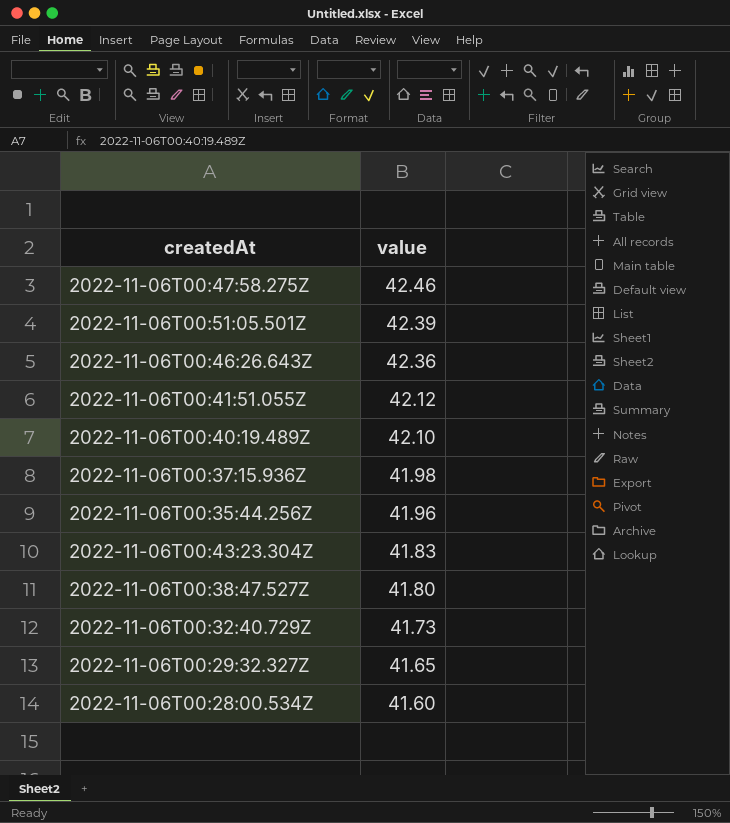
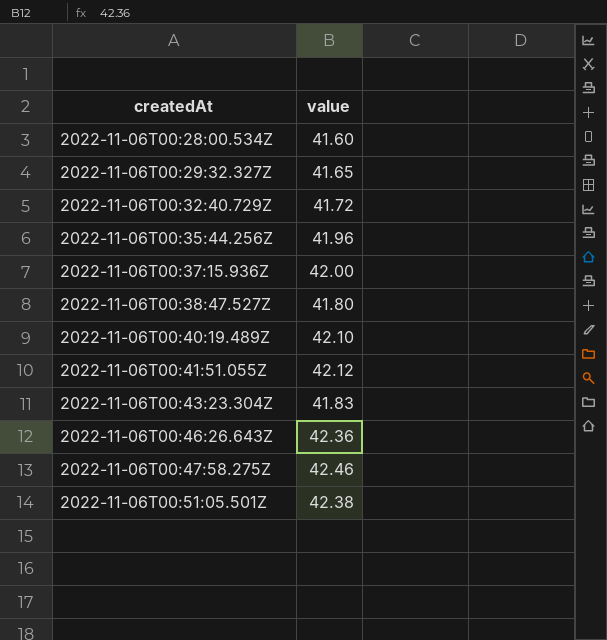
row order: value descending -> createdAt ascending
2022-11-06T00:32:40.729Z | value: 41.73 -> 41.72
2022-11-06T00:37:15.936Z | value: 41.98 -> 42.00
2022-11-06T00:51:05.501Z | value: 42.39 -> 42.38

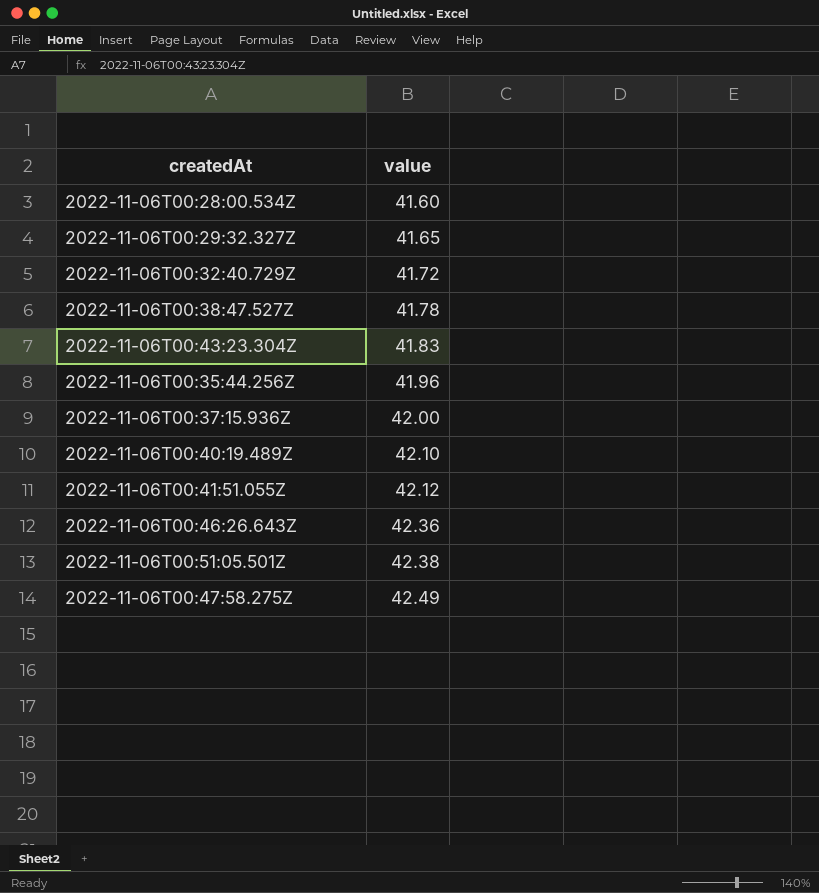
row order: createdAt ascending -> value ascending
2022-11-06T00:38:47.527Z | value: 41.80 -> 41.78
2022-11-06T00:47:58.275Z | value: 42.46 -> 42.49

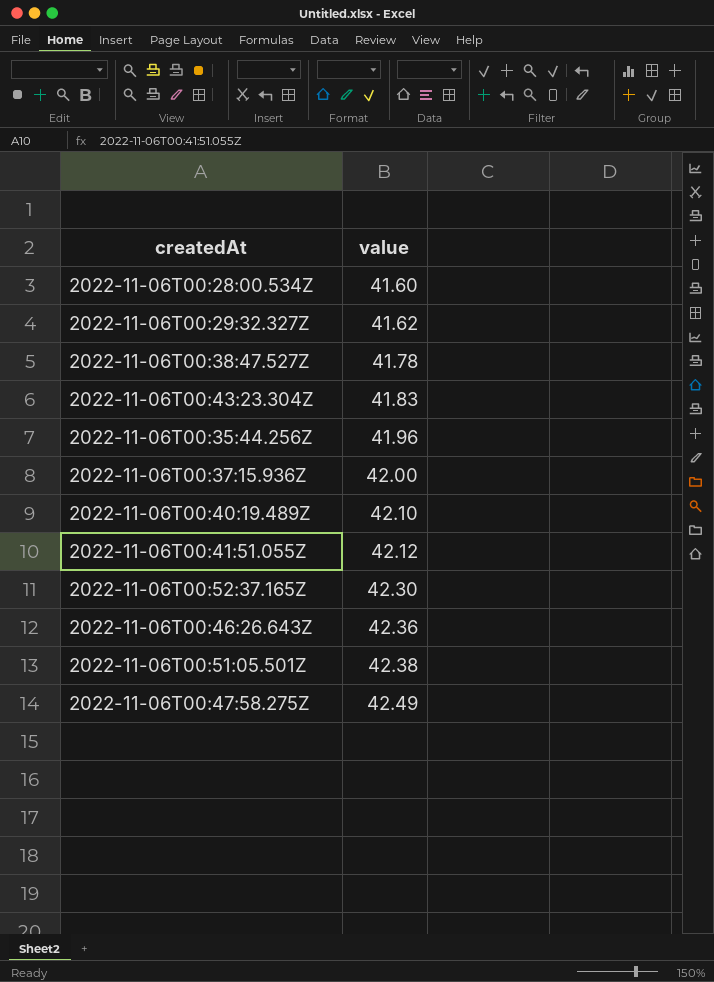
row 2022-11-06T00:32:40.729Z: 41.72 -> none
2022-11-06T00:29:32.327Z | value: 41.65 -> 41.62
row 2022-11-06T00:52:37.165Z: none -> 42.30

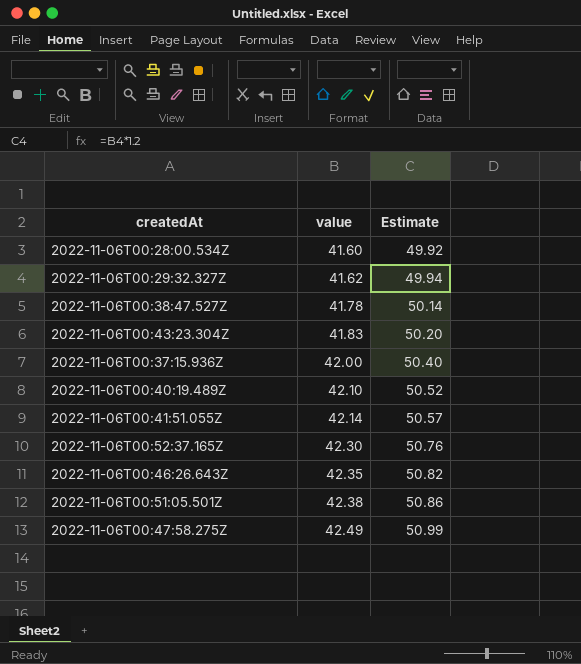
column Estimate | formula: none -> [value] * 1.2
row 2022-11-06T00:35:44.256Z: 41.96 -> none
2022-11-06T00:41:51.055Z | value: 42.12 -> 42.14
2022-11-06T00:46:26.643Z | value: 42.36 -> 42.35

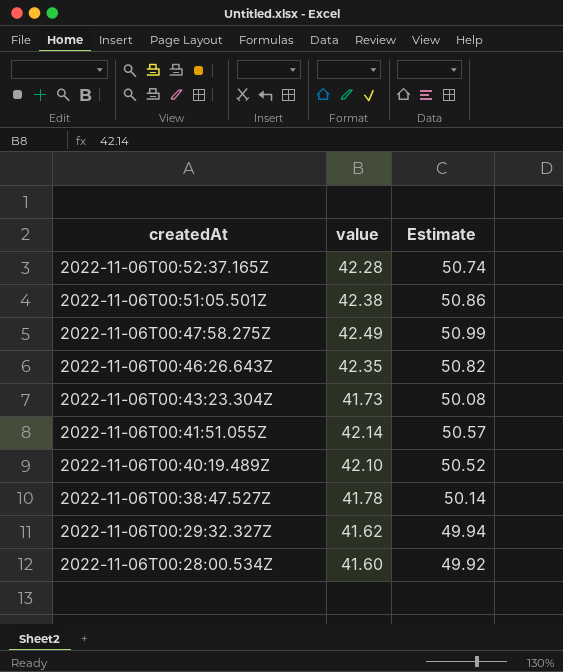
row order: value ascending -> createdAt descending
row 2022-11-06T00:37:15.936Z: 42.00 | 50.40 -> none
2022-11-06T00:52:37.165Z | value: 42.30 -> 42.28
2022-11-06T00:52:37.165Z | Estimate: 50.76 -> 50.74
2022-11-06T00:43:23.304Z | value: 41.83 -> 41.73
2022-11-06T00:43:23.304Z | Estimate: 50.20 -> 50.08

